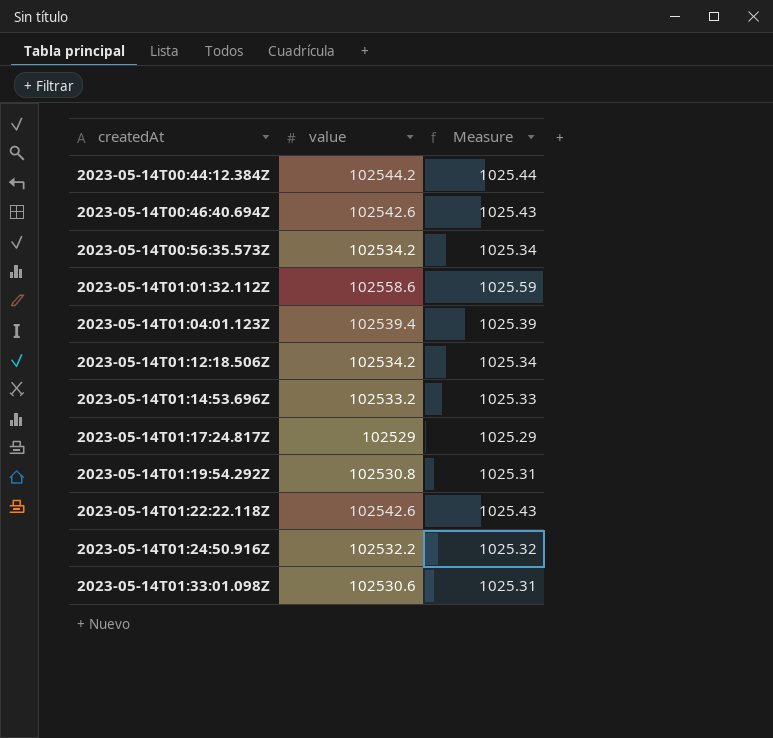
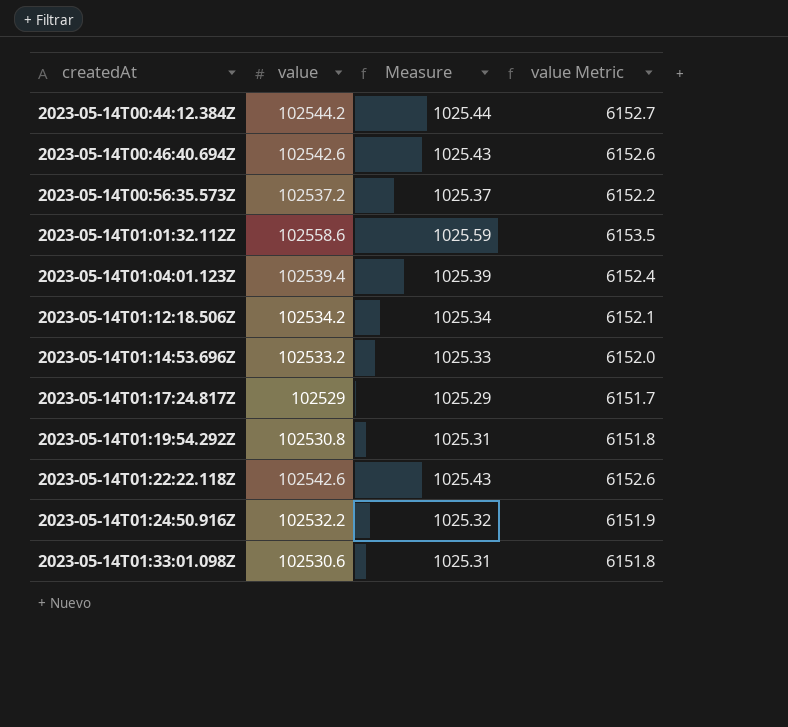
column value Metric | formula: none -> [value] * 0.06
2023-05-14T00:56:35.573Z | value: 102534.2 -> 102537.2
2023-05-14T00:56:35.573Z | Measure: 1025.34 -> 1025.37

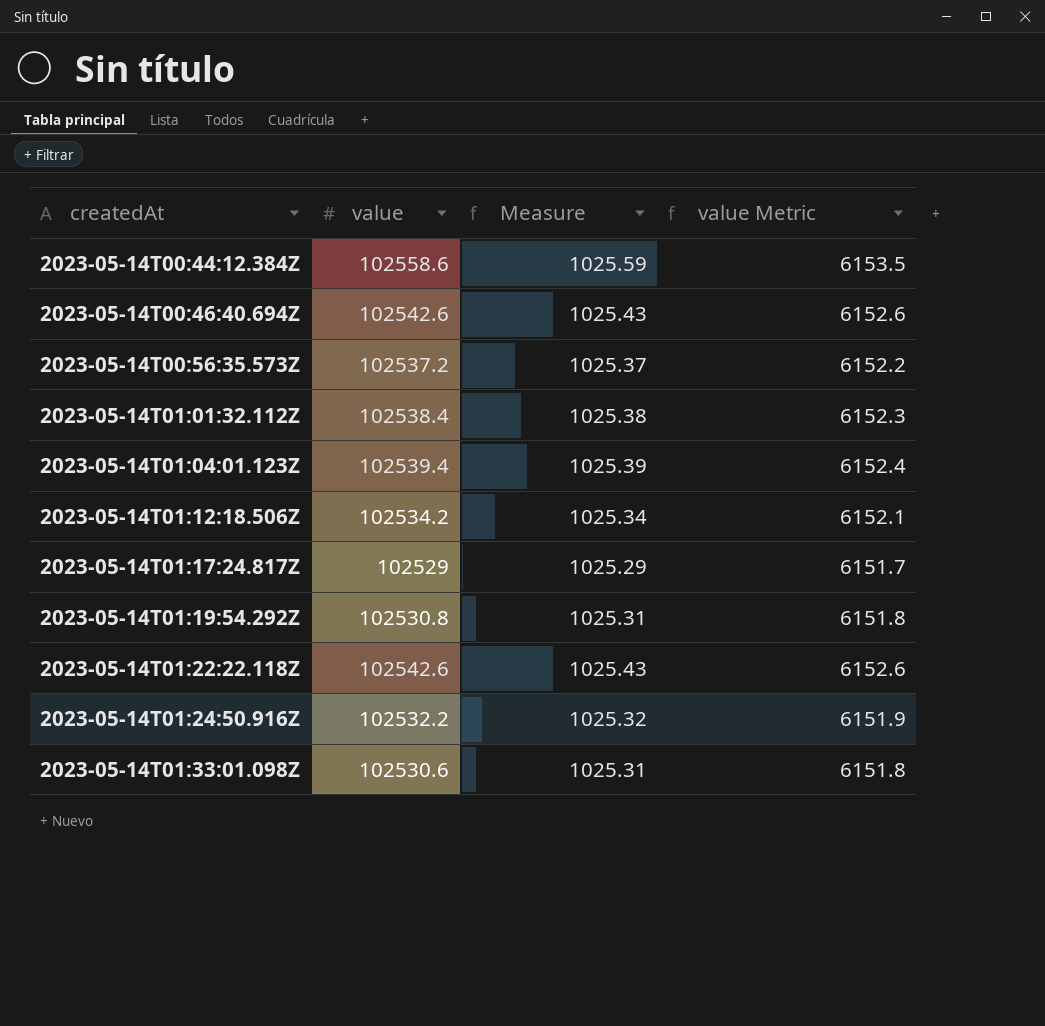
row 2023-05-14T01:14:53.696Z: 102533.2 | 1025.33 | 6152.0 -> none
2023-05-14T00:44:12.384Z | value: 102544.2 -> 102558.6
2023-05-14T00:44:12.384Z | Measure: 1025.44 -> 1025.59
2023-05-14T00:44:12.384Z | value Metric: 6152.7 -> 6153.5
2023-05-14T01:01:32.112Z | value: 102558.6 -> 102538.4
2023-05-14T01:01:32.112Z | Measure: 1025.59 -> 1025.38
2023-05-14T01:01:32.112Z | value Metric: 6153.5 -> 6152.3

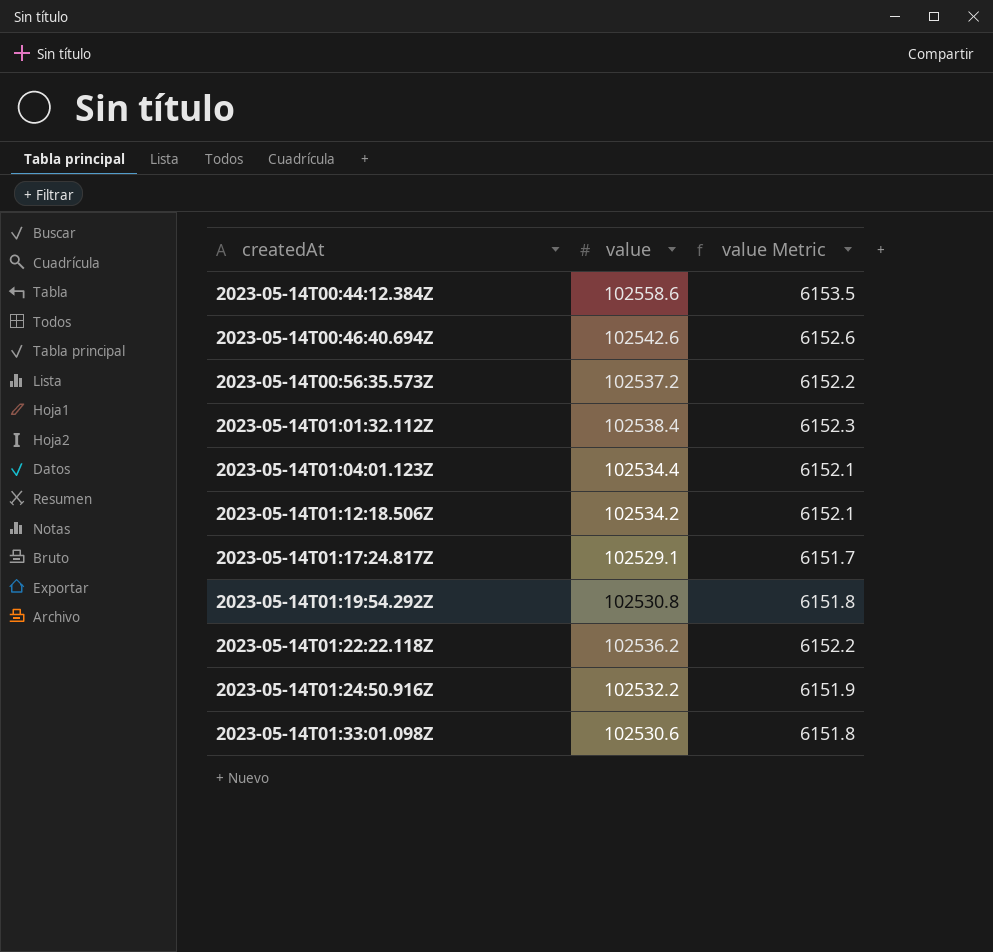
column Measure | formula: [value] * 0.01 -> none
2023-05-14T01:04:01.123Z | value: 102539.4 -> 102534.4
2023-05-14T01:04:01.123Z | value Metric: 6152.4 -> 6152.1
2023-05-14T01:17:24.817Z | value: 102529 -> 102529.1
2023-05-14T01:22:22.118Z | value: 102542.6 -> 102536.2
2023-05-14T01:22:22.118Z | value Metric: 6152.6 -> 6152.2

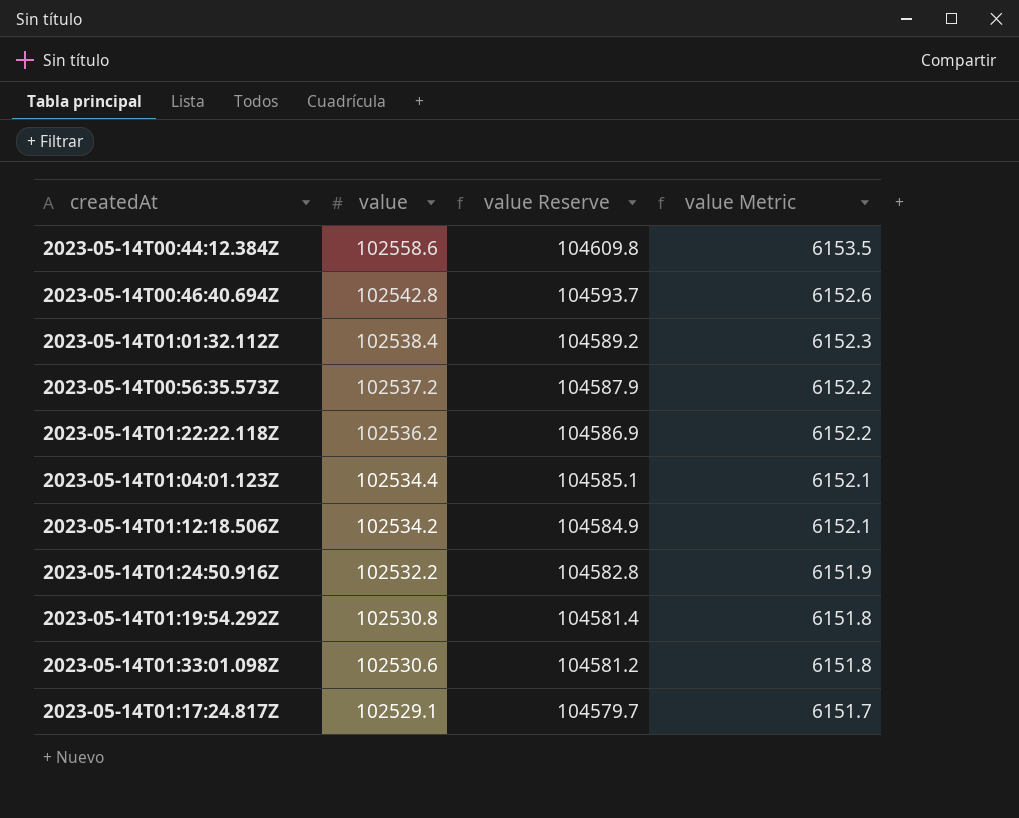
row order: createdAt ascending -> value descending
column value Reserve | formula: none -> [value] * 1.02
2023-05-14T00:46:40.694Z | value: 102542.6 -> 102542.8

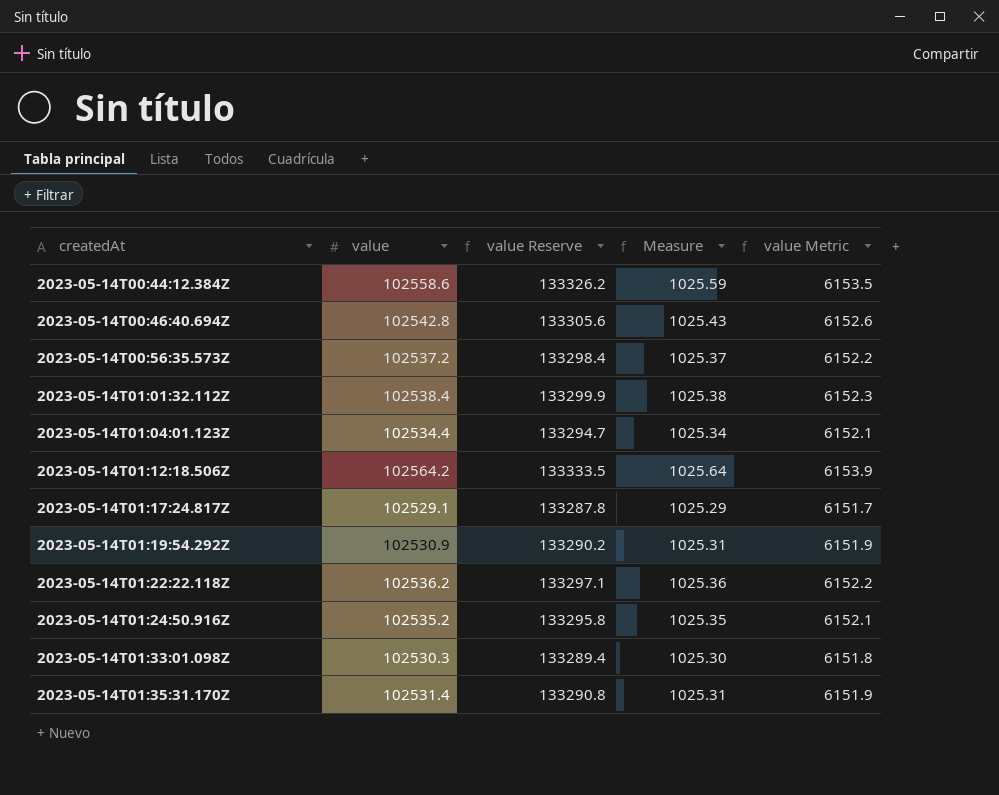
row order: value descending -> createdAt ascending
column value Reserve | formula: [value] * 1.02 -> [value] * 1.3
column Measure | formula: none -> [value] * 0.01
2023-05-14T01:12:18.506Z | value: 102534.2 -> 102564.2
2023-05-14T01:12:18.506Z | value Metric: 6152.1 -> 6153.9
2023-05-14T01:19:54.292Z | value: 102530.8 -> 102530.9
2023-05-14T01:19:54.292Z | value Metric: 6151.8 -> 6151.9
2023-05-14T01:24:50.916Z | value: 102532.2 -> 102535.2
2023-05-14T01:24:50.916Z | value Metric: 6151.9 -> 6152.1
2023-05-14T01:33:01.098Z | value: 102530.6 -> 102530.3
row 2023-05-14T01:35:31.170Z: none -> 102531.4 | 133290.8 | 1025.31 | 6151.9

